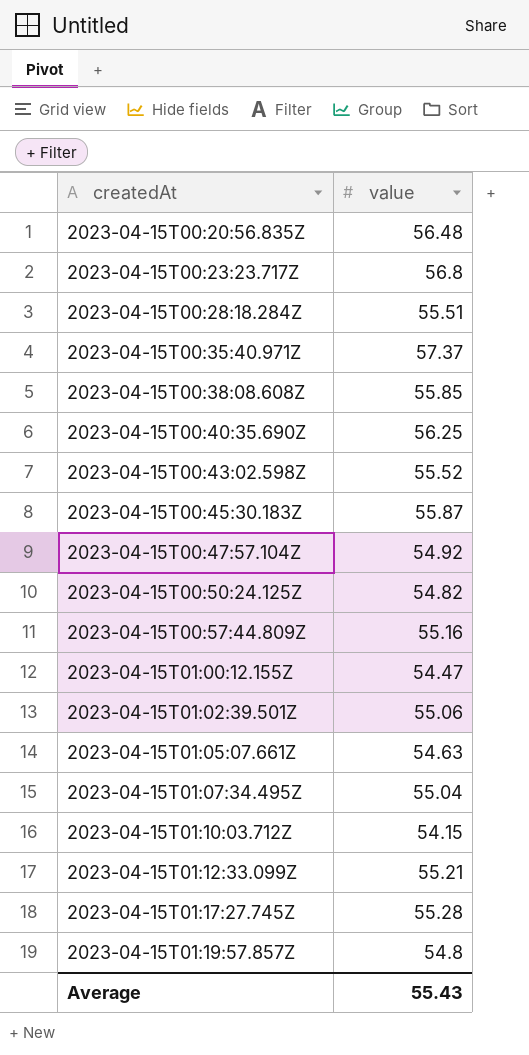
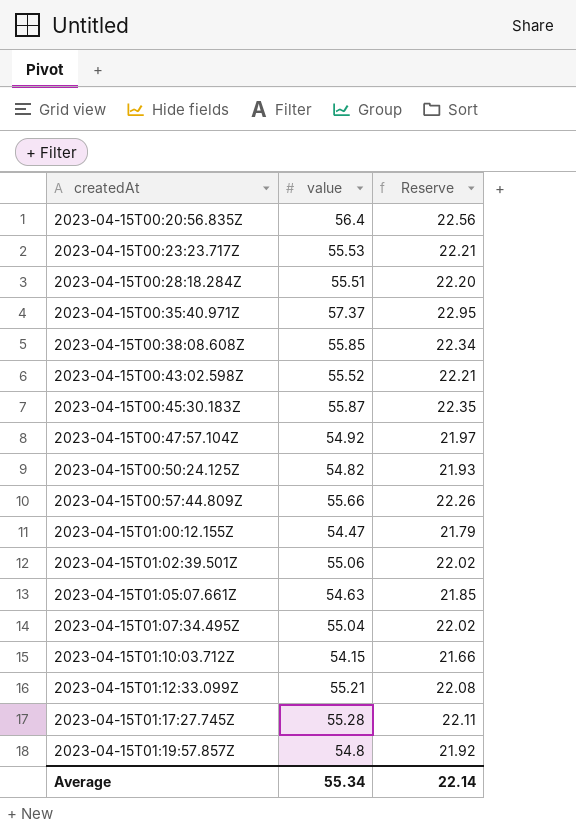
column Reserve | formula: none -> [value] * 0.4
row 2023-04-15T00:40:35.690Z: 56.25 -> none
2023-04-15T00:20:56.835Z | value: 56.48 -> 56.4
2023-04-15T00:23:23.717Z | value: 56.8 -> 55.53
2023-04-15T00:57:44.809Z | value: 55.16 -> 55.66
Average | value: 55.43 -> 55.34

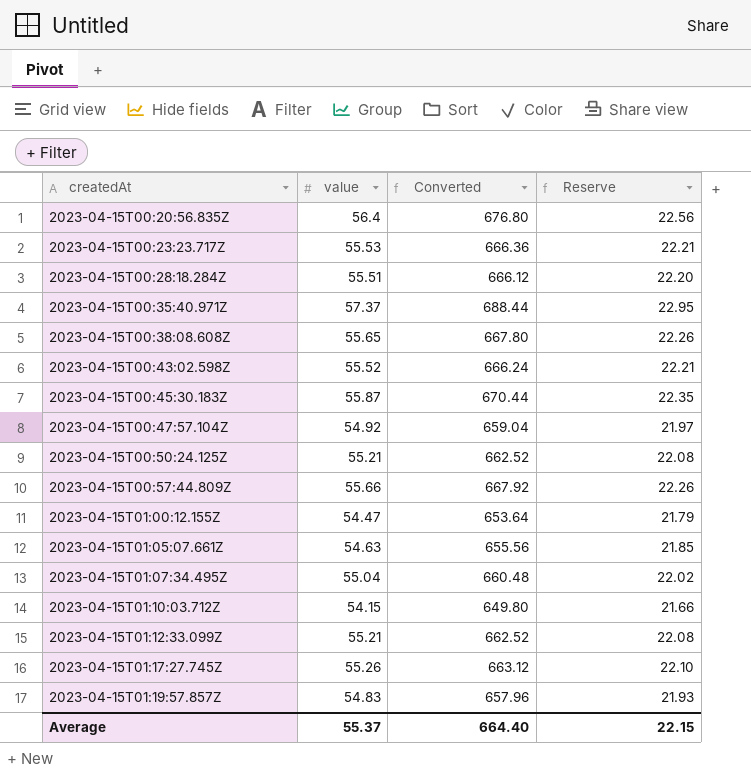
column Converted | formula: none -> [value] * 12
row 2023-04-15T01:02:39.501Z: 55.06 | 22.02 -> none
2023-04-15T00:38:08.608Z | value: 55.85 -> 55.65
2023-04-15T00:38:08.608Z | Reserve: 22.34 -> 22.26
2023-04-15T00:50:24.125Z | value: 54.82 -> 55.21
2023-04-15T00:50:24.125Z | Reserve: 21.93 -> 22.08
2023-04-15T01:17:27.745Z | value: 55.28 -> 55.26
2023-04-15T01:17:27.745Z | Reserve: 22.11 -> 22.10
2023-04-15T01:19:57.857Z | value: 54.8 -> 54.83
2023-04-15T01:19:57.857Z | Reserve: 21.92 -> 21.93
Average | value: 55.34 -> 55.37
Average | Reserve: 22.14 -> 22.15

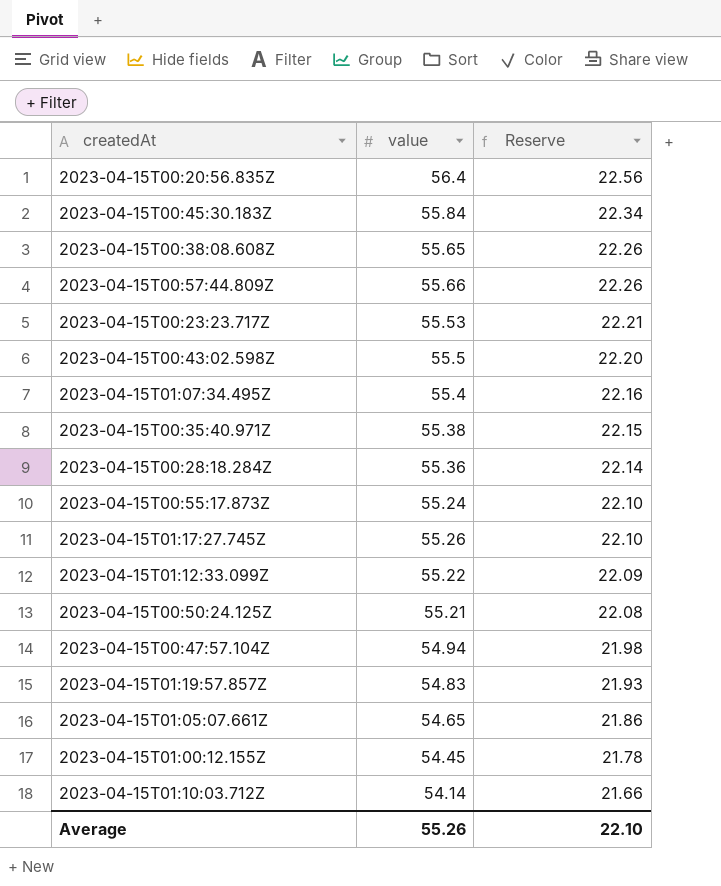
row order: createdAt ascending -> Reserve descending
column Converted | formula: [value] * 12 -> none
2023-04-15T00:45:30.183Z | value: 55.87 -> 55.84
2023-04-15T00:45:30.183Z | Reserve: 22.35 -> 22.34
2023-04-15T00:43:02.598Z | value: 55.52 -> 55.5
2023-04-15T00:43:02.598Z | Reserve: 22.21 -> 22.20
2023-04-15T01:07:34.495Z | value: 55.04 -> 55.4
2023-04-15T01:07:34.495Z | Reserve: 22.02 -> 22.16
2023-04-15T00:35:40.971Z | value: 57.37 -> 55.38
2023-04-15T00:35:40.971Z | Reserve: 22.95 -> 22.15
2023-04-15T00:28:18.284Z | value: 55.51 -> 55.36
2023-04-15T00:28:18.284Z | Reserve: 22.20 -> 22.14
row 2023-04-15T00:55:17.873Z: none -> 55.24 | 22.10
2023-04-15T01:12:33.099Z | value: 55.21 -> 55.22
2023-04-15T01:12:33.099Z | Reserve: 22.08 -> 22.09
2023-04-15T00:47:57.104Z | value: 54.92 -> 54.94
2023-04-15T00:47:57.104Z | Reserve: 21.97 -> 21.98
2023-04-15T01:05:07.661Z | value: 54.63 -> 54.65
2023-04-15T01:05:07.661Z | Reserve: 21.85 -> 21.86
2023-04-15T01:00:12.155Z | value: 54.47 -> 54.45
2023-04-15T01:00:12.155Z | Reserve: 21.79 -> 21.78
2023-04-15T01:10:03.712Z | value: 54.15 -> 54.14
Average | value: 55.37 -> 55.26
Average | Reserve: 22.15 -> 22.10

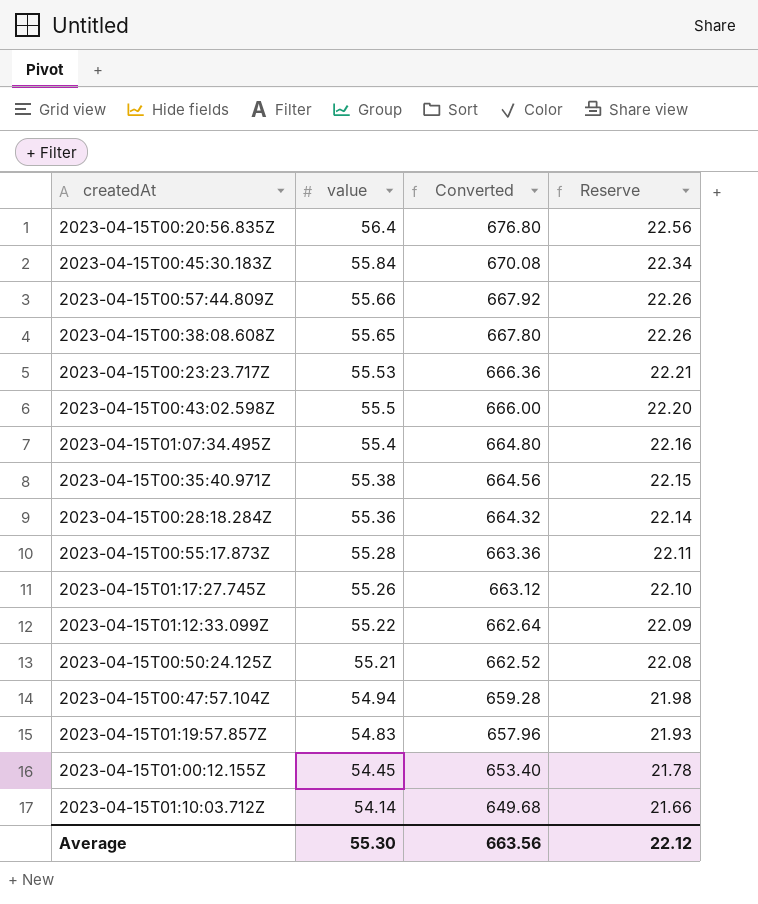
row order: Reserve descending -> value descending
column Converted | formula: none -> [value] * 12
row 2023-04-15T01:05:07.661Z: 54.65 | 21.86 -> none
2023-04-15T00:55:17.873Z | value: 55.24 -> 55.28
2023-04-15T00:55:17.873Z | Reserve: 22.10 -> 22.11
Average | value: 55.26 -> 55.30
Average | Reserve: 22.10 -> 22.12

